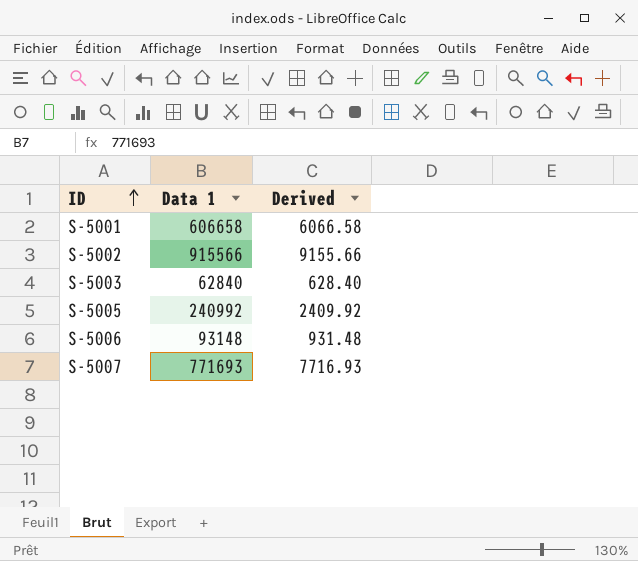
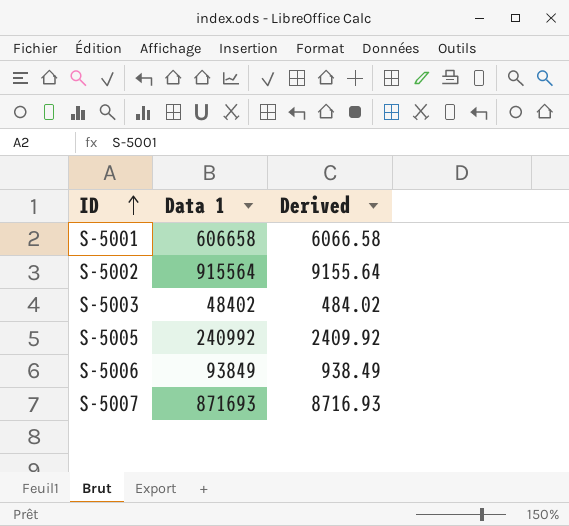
S-5002 | Data 1: 915566 -> 915564
S-5002 | Derived: 9155.66 -> 9155.64
S-5003 | Data 1: 62840 -> 48402
S-5003 | Derived: 628.40 -> 484.02
S-5006 | Data 1: 93148 -> 93849
S-5006 | Derived: 931.48 -> 938.49
S-5007 | Data 1: 771693 -> 871693
S-5007 | Derived: 7716.93 -> 8716.93

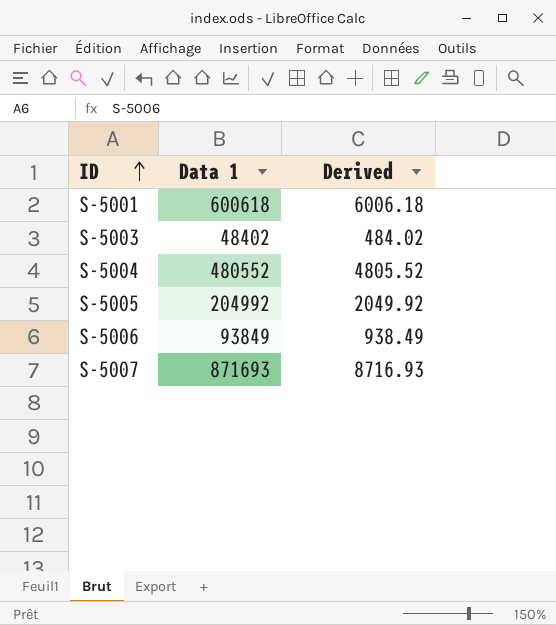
row S-5002: 915564 | 9155.64 -> none
S-5001 | Data 1: 606658 -> 600618
S-5001 | Derived: 6066.58 -> 6006.18
row S-5004: none -> 480552 | 4805.52
S-5005 | Data 1: 240992 -> 204992
S-5005 | Derived: 2409.92 -> 2049.92

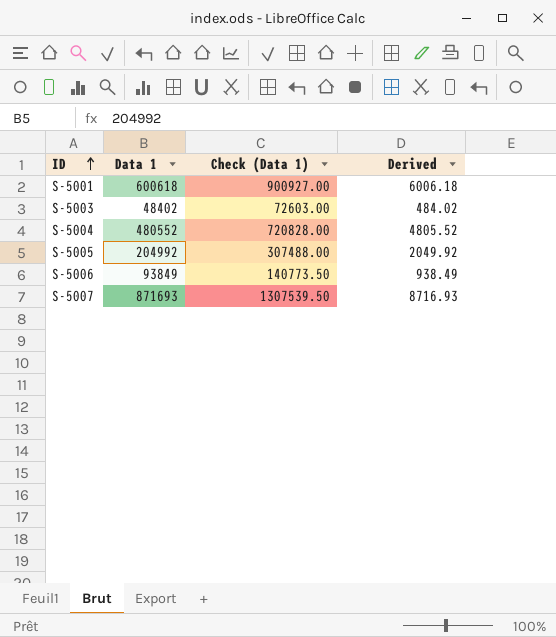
column Check (Data 1) | formula: none -> [Data 1] * 1.5

